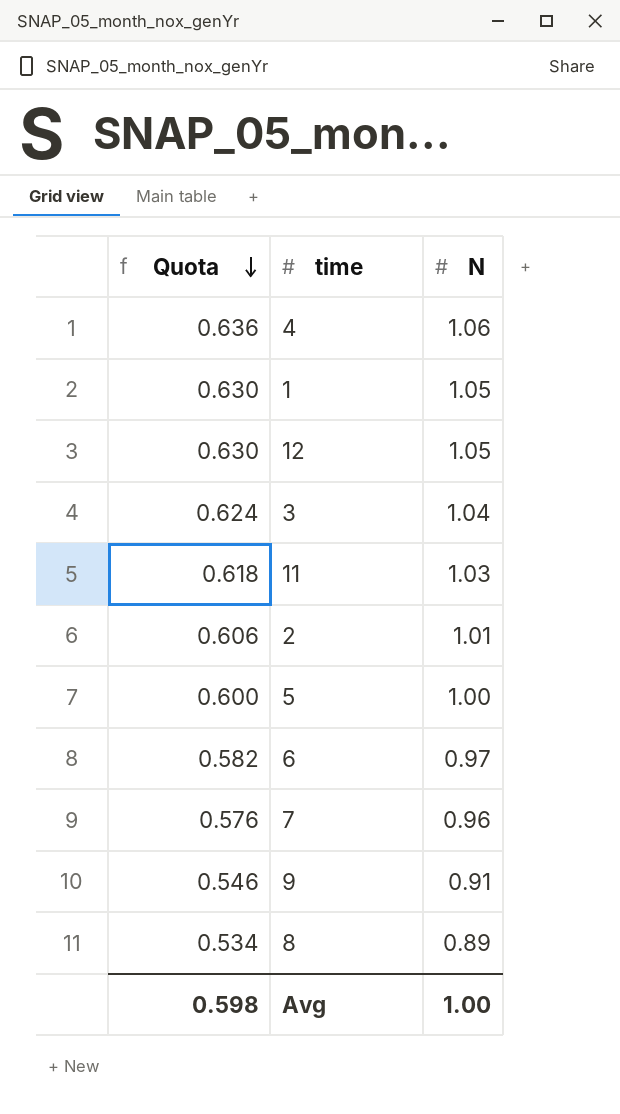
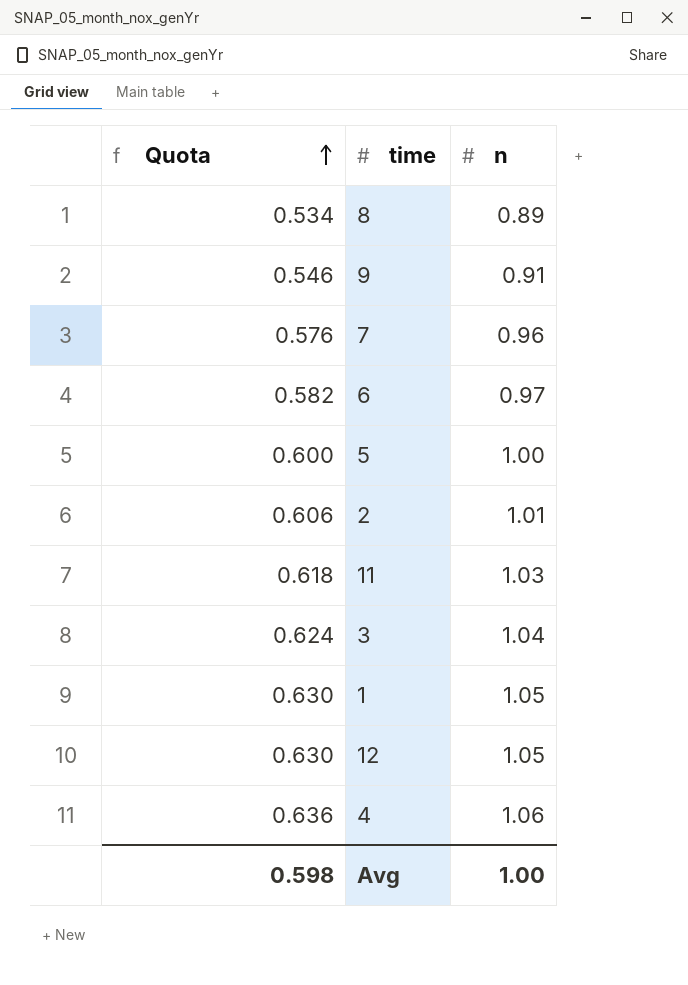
row order: Quota descending -> Quota ascending
column name: N -> n

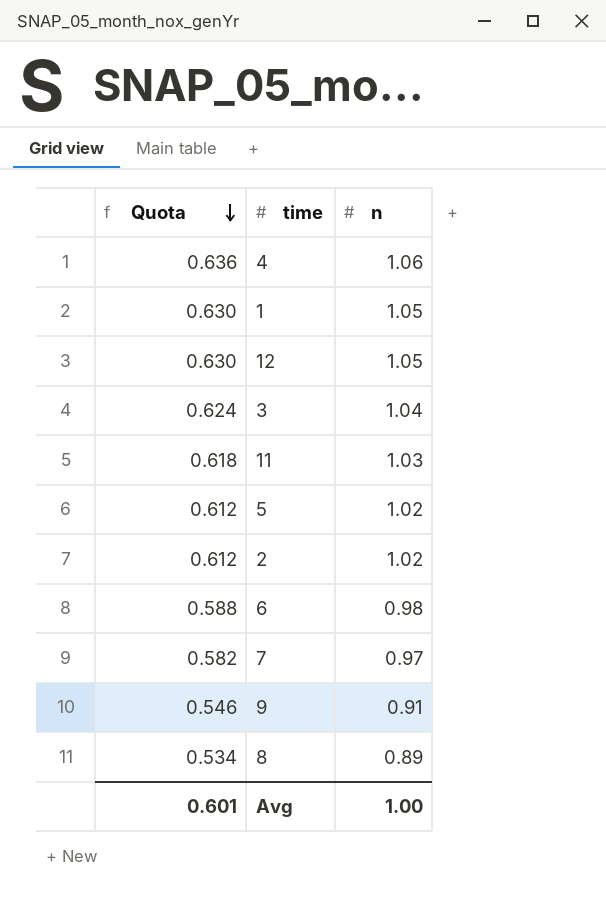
row order: Quota ascending -> Quota descending
5 | Quota: 0.600 -> 0.612
5 | n: 1.00 -> 1.02
2 | Quota: 0.606 -> 0.612
2 | n: 1.01 -> 1.02
6 | Quota: 0.582 -> 0.588
6 | n: 0.97 -> 0.98
7 | Quota: 0.576 -> 0.582
7 | n: 0.96 -> 0.97
Avg | Quota: 0.598 -> 0.601

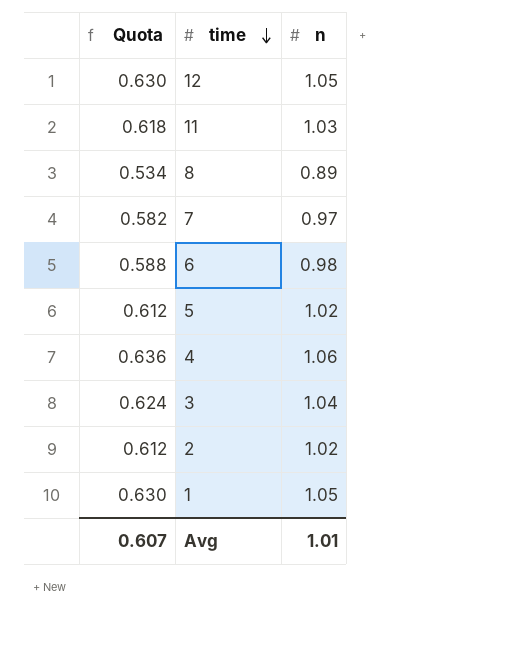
row order: Quota descending -> time descending
row 9: 0.546 | 0.91 -> none
Avg | Quota: 0.601 -> 0.607
Avg | n: 1.00 -> 1.01

